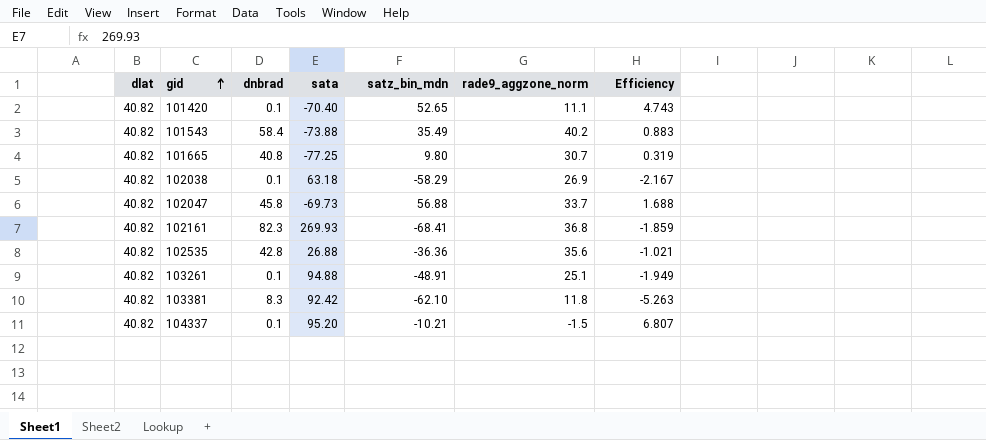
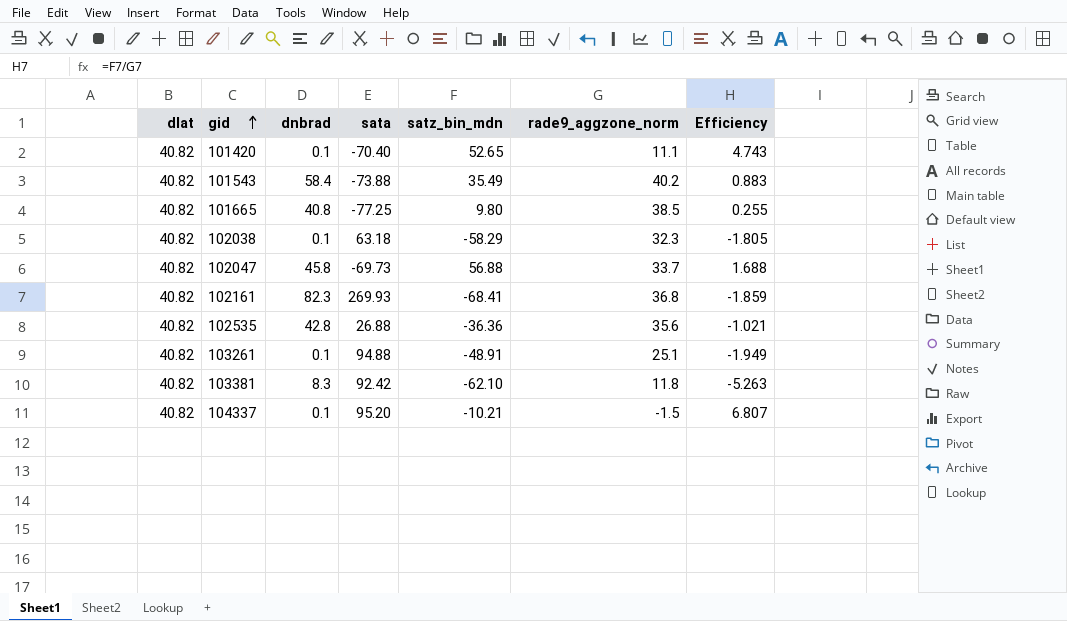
101665 | rade9_aggzone_norm: 30.7 -> 38.5
101665 | Efficiency: 0.319 -> 0.255
102038 | rade9_aggzone_norm: 26.9 -> 32.3
102038 | Efficiency: -2.167 -> -1.805

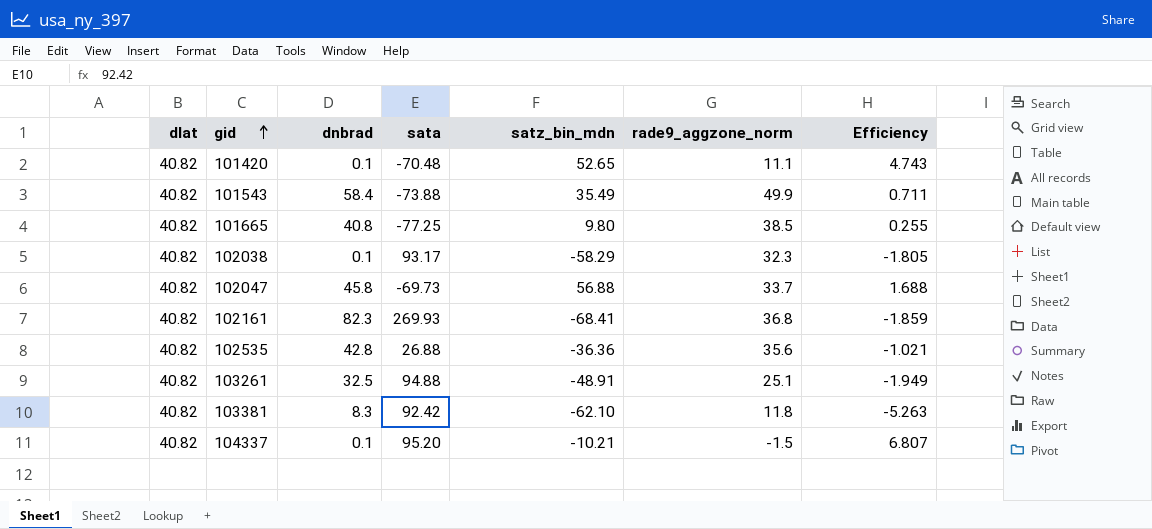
101420 | sata: -70.40 -> -70.48
101543 | rade9_aggzone_norm: 40.2 -> 49.9
101543 | Efficiency: 0.883 -> 0.711
102038 | sata: 63.18 -> 93.17
103261 | dnbrad: 0.1 -> 32.5

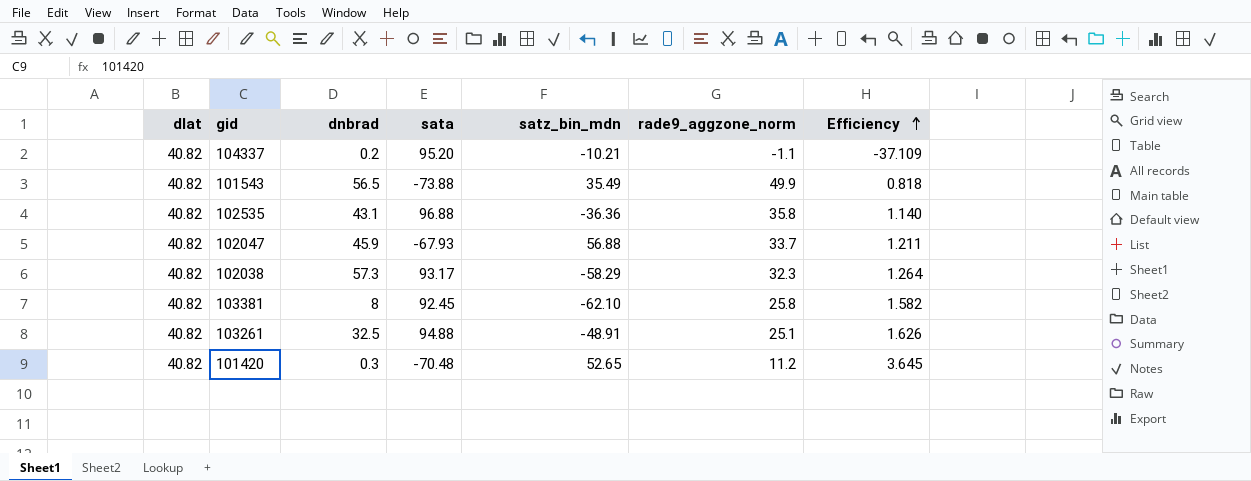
row order: gid ascending -> Efficiency ascending
column Efficiency | formula: [satz_bin_mdn] / [rade9_aggzone_norm] -> [dlat] / [rade9_aggzone_norm]
row 101665: 40.82 | 40.8 | -77.25 | 9.80 | 38.5 | 0.255 -> none
row 102161: 40.82 | 82.3 | 269.93 | -68.41 | 36.8 | -1.859 -> none
104337 | dnbrad: 0.1 -> 0.2
104337 | rade9_aggzone_norm: -1.5 -> -1.1
101543 | dnbrad: 58.4 -> 56.5
102535 | dnbrad: 42.8 -> 43.1
102535 | sata: 26.88 -> 96.88
102535 | rade9_aggzone_norm: 35.6 -> 35.8
102047 | dnbrad: 45.8 -> 45.9
102047 | sata: -69.73 -> -67.93
102038 | dnbrad: 0.1 -> 57.3
103381 | dnbrad: 8.3 -> 8
103381 | sata: 92.42 -> 92.45
103381 | rade9_aggzone_norm: 11.8 -> 25.8
101420 | dnbrad: 0.1 -> 0.3
101420 | rade9_aggzone_norm: 11.1 -> 11.2

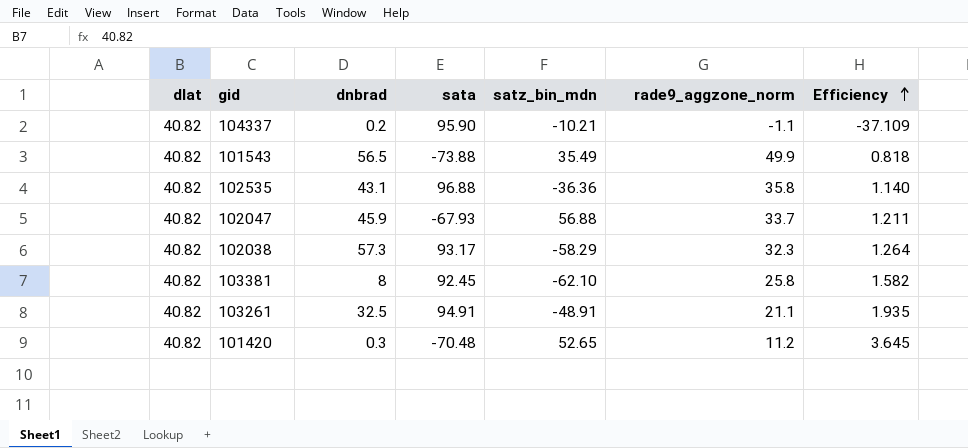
104337 | sata: 95.20 -> 95.90
103261 | sata: 94.88 -> 94.91
103261 | rade9_aggzone_norm: 25.1 -> 21.1
103261 | Efficiency: 1.626 -> 1.935

